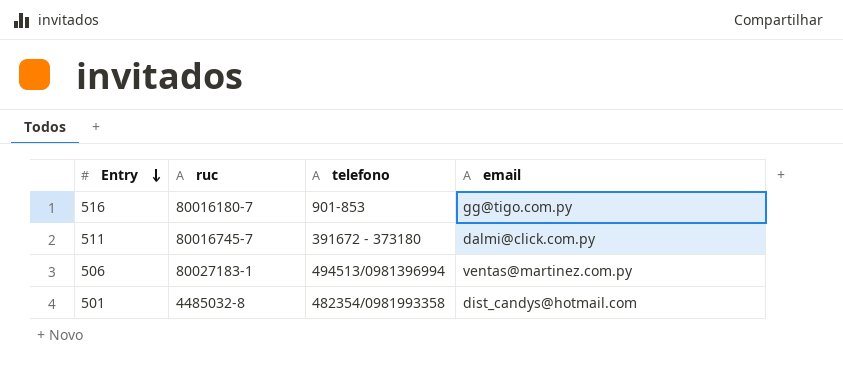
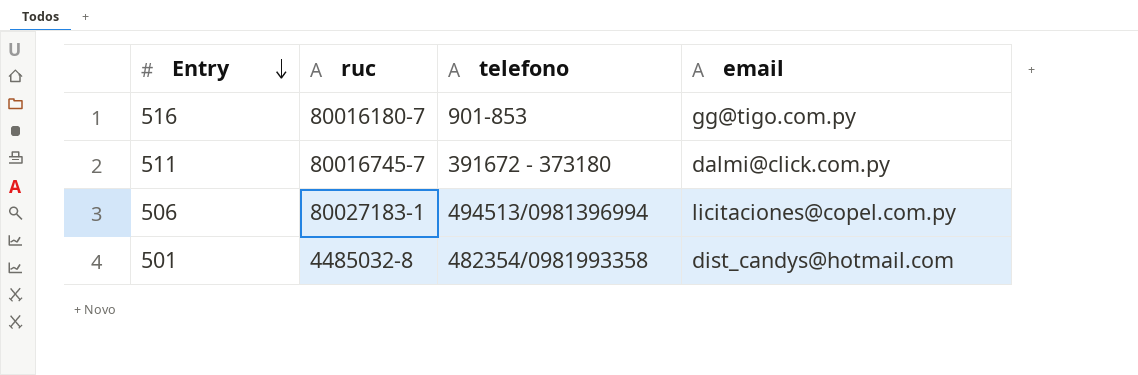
506 | email: ventas@martinez.com.py -> licitaciones@copel.com.py

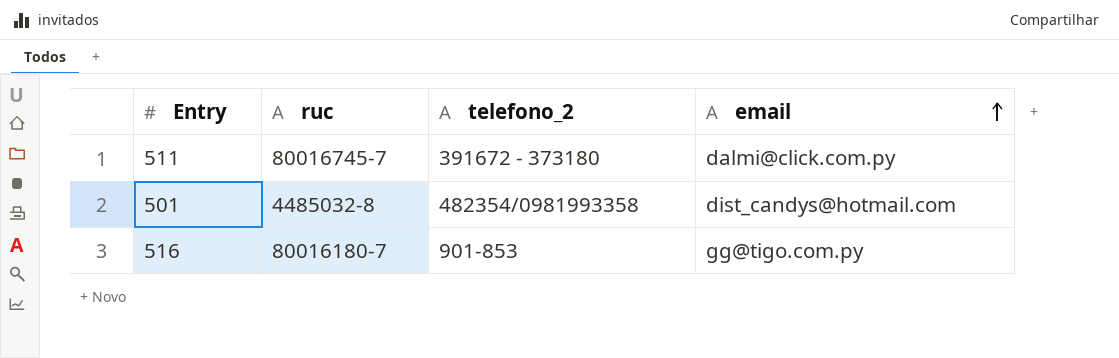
row order: Entry descending -> email ascending
column name: telefono -> telefono_2
row 506: 80027183-1 | 494513/0981396994 | licitaciones@copel.com.py -> none

